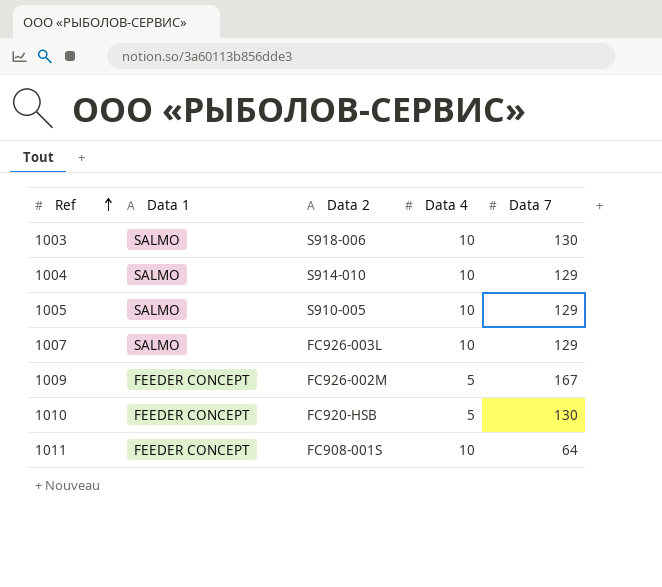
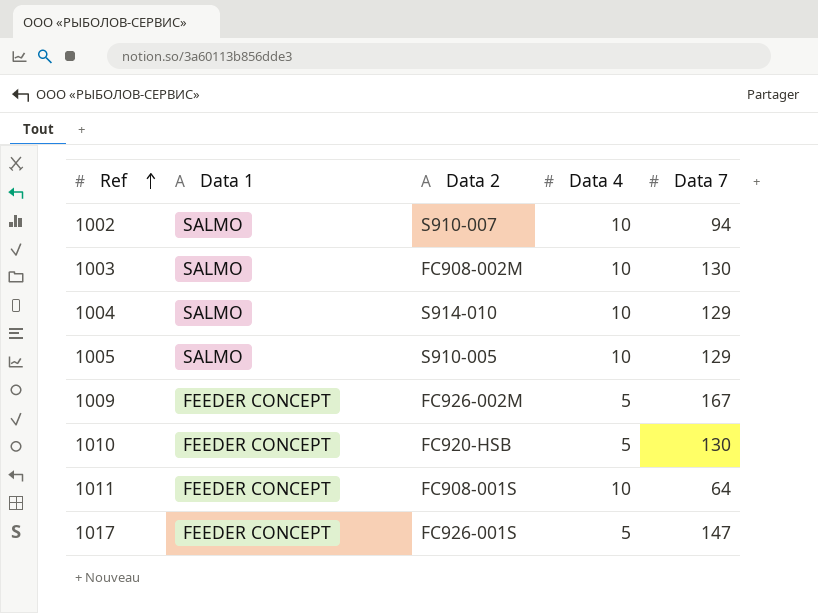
row 1007: SALMO | FC926-003L | 10 | 129 -> none
row 1002: none -> SALMO | S910-007 | 10 | 94
1003 | Data 2: S918-006 -> FC908-002M
row 1017: none -> FEEDER CONCEPT | FC926-001S | 5 | 147

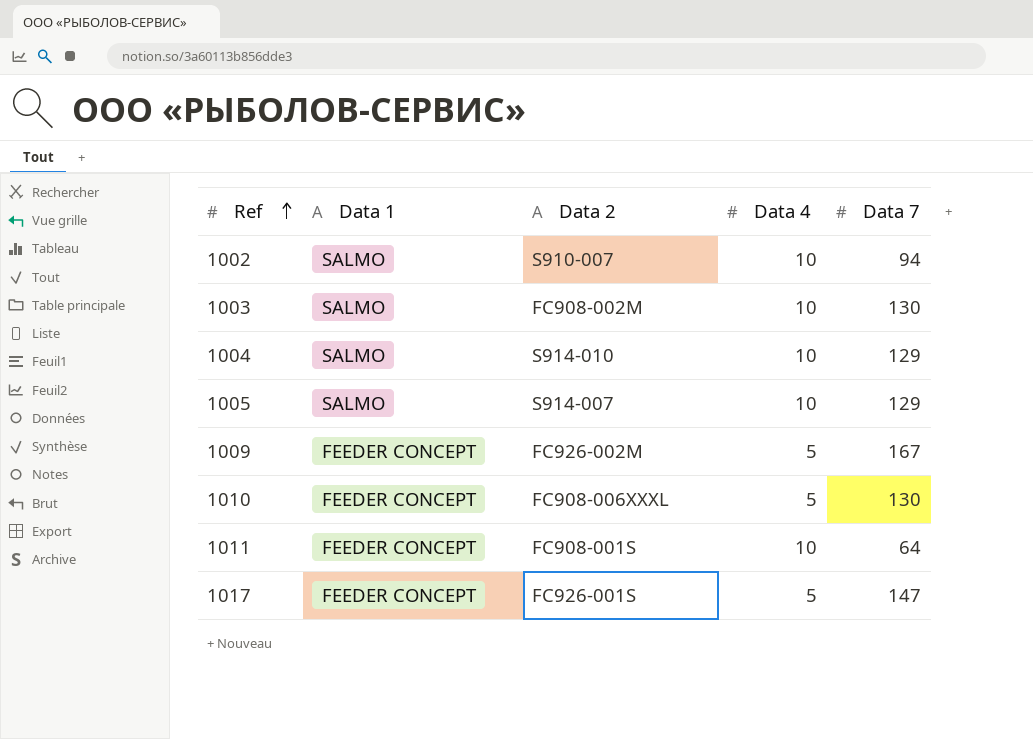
1005 | Data 2: S910-005 -> S914-007
1010 | Data 2: FC920-HSB -> FC908-006XXXL

